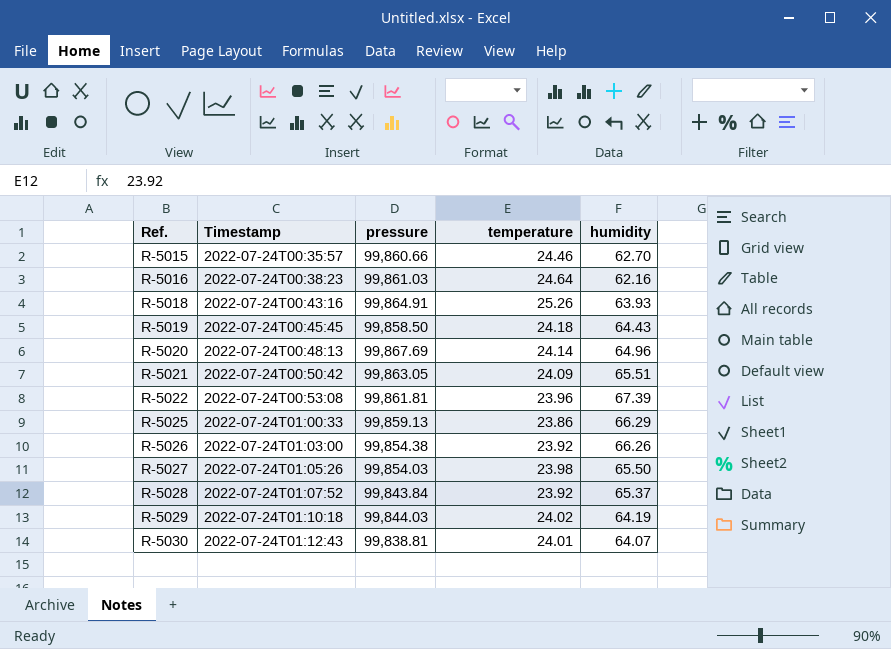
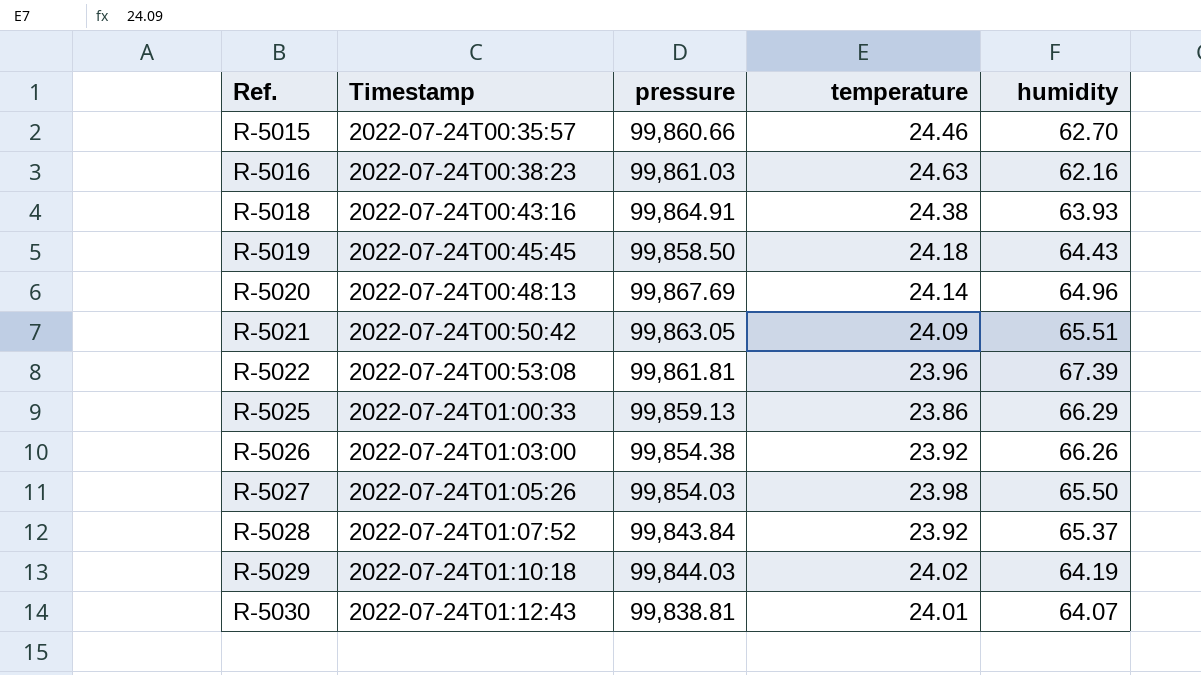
R-5016 | temperature: 24.64 -> 24.63
R-5018 | temperature: 25.26 -> 24.38

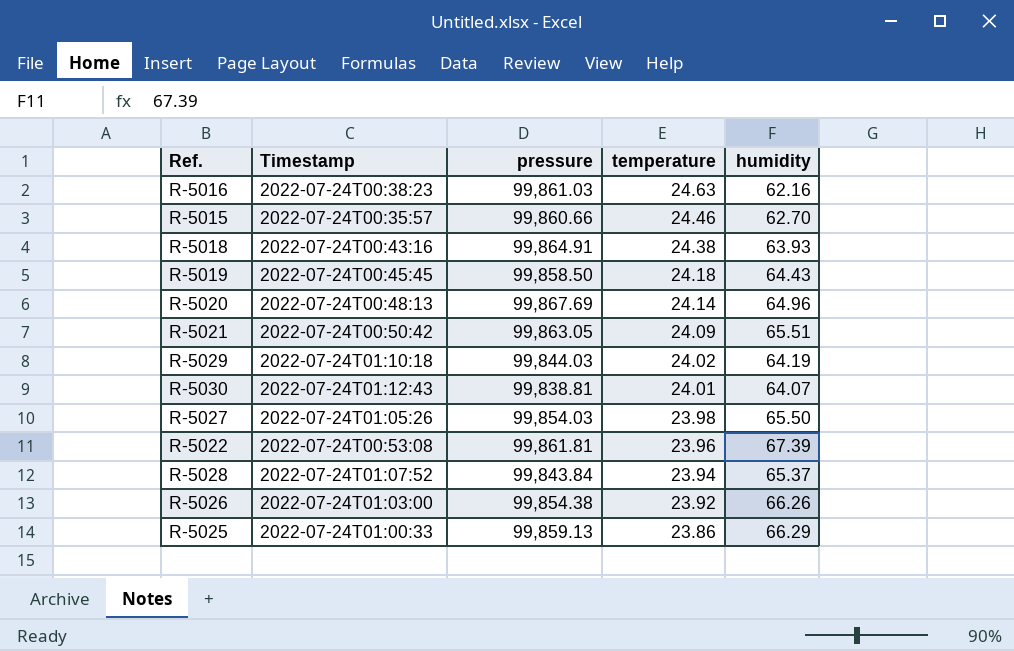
row order: Ref. ascending -> temperature descending
R-5028 | temperature: 23.92 -> 23.94

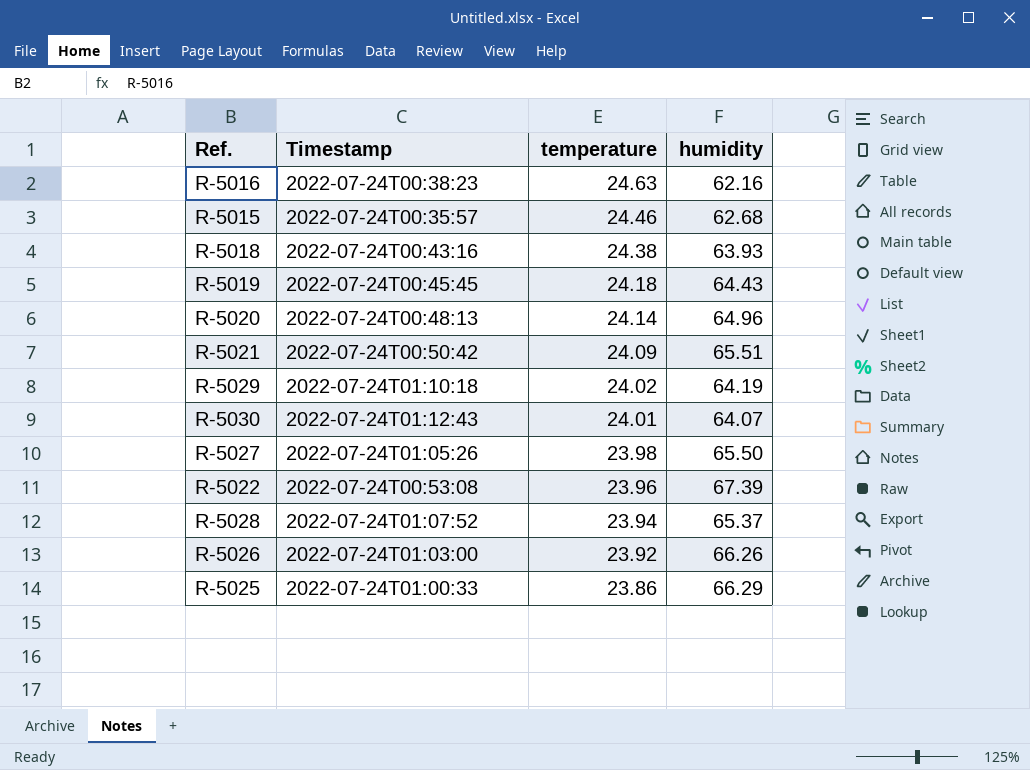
column pressure | position: 3 -> none
R-5015 | humidity: 62.70 -> 62.68

